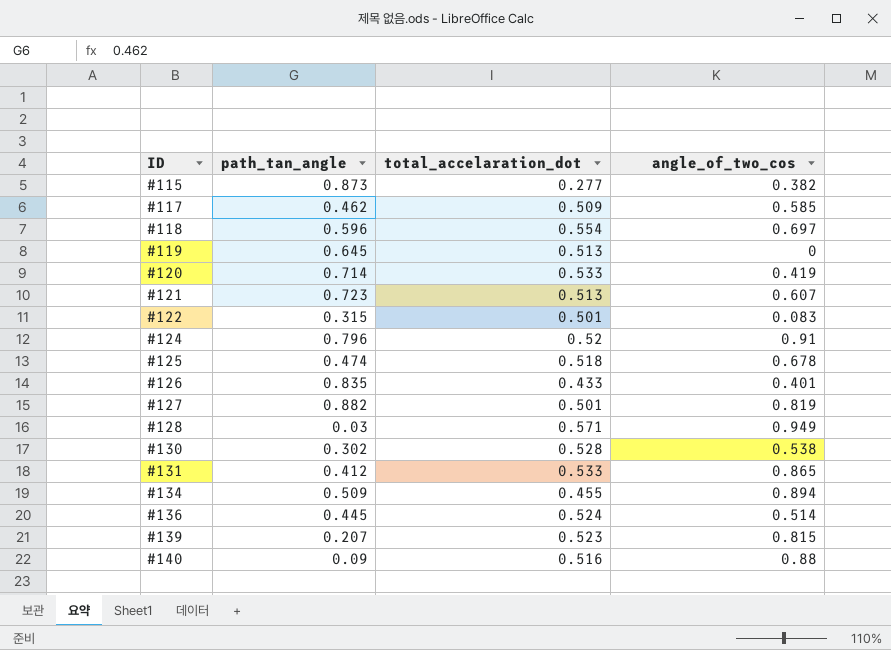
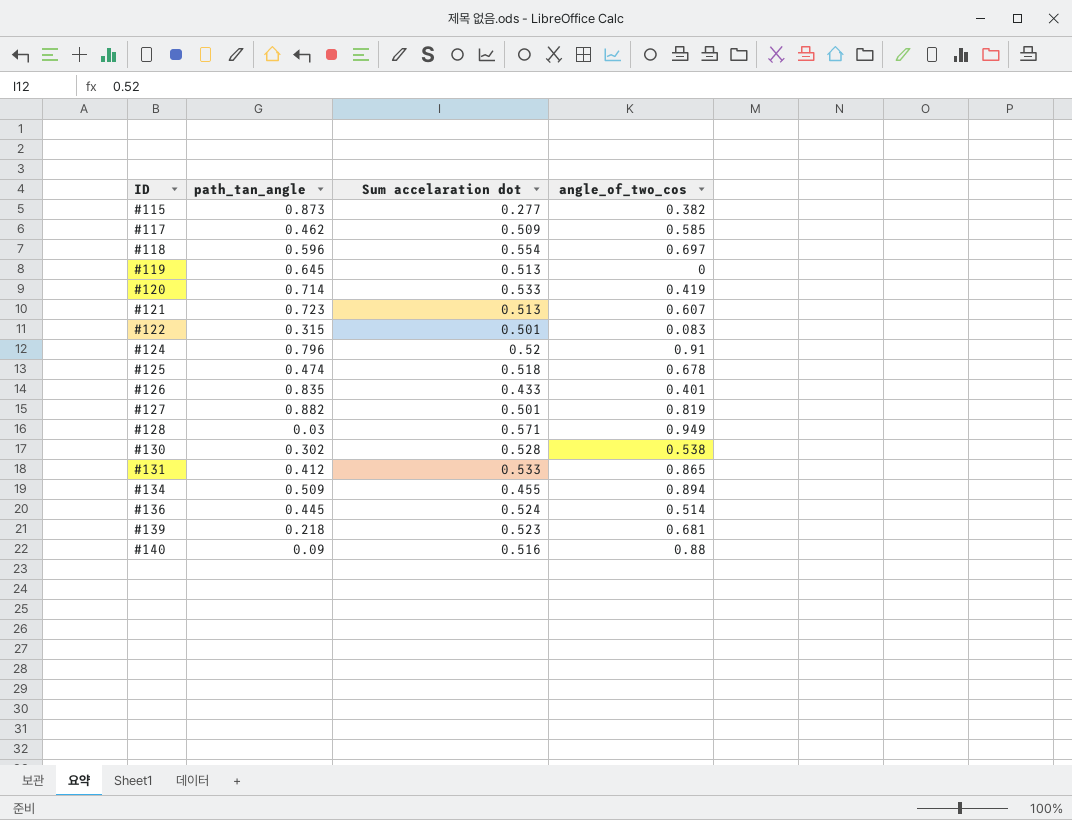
column name: total_accelaration_dot -> Sum accelaration dot
#139 | path_tan_angle: 0.207 -> 0.218
#139 | angle_of_two_cos: 0.815 -> 0.681

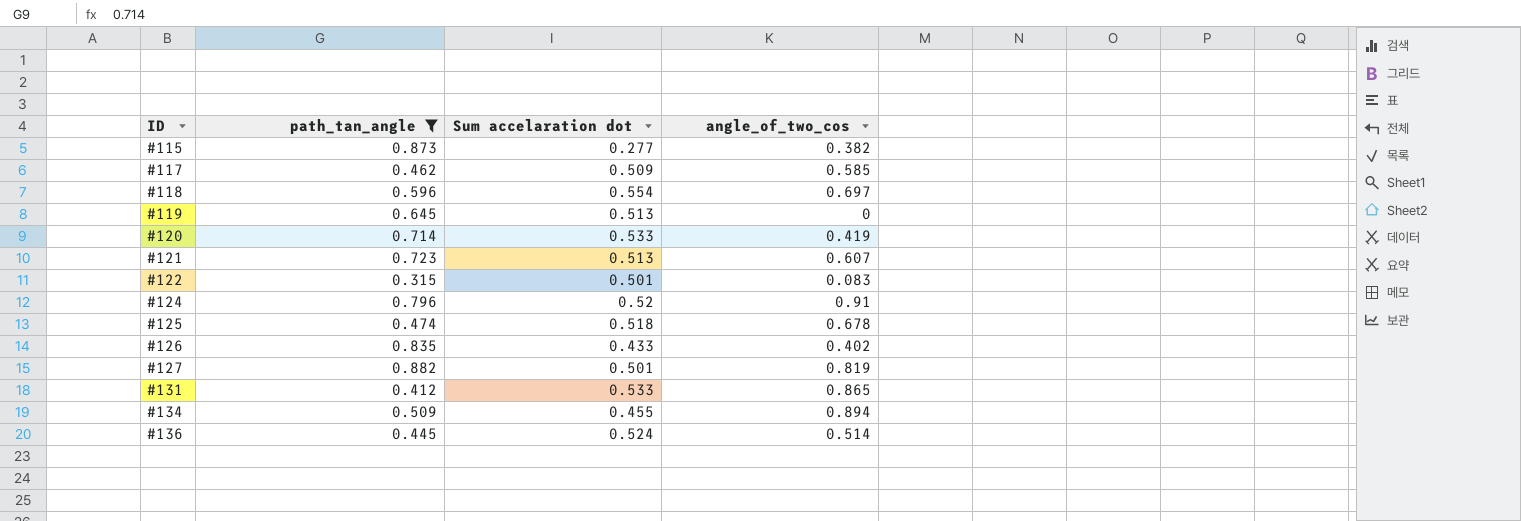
filter: none -> path_tan_angle >= 0.315
#126 | angle_of_two_cos: 0.401 -> 0.402

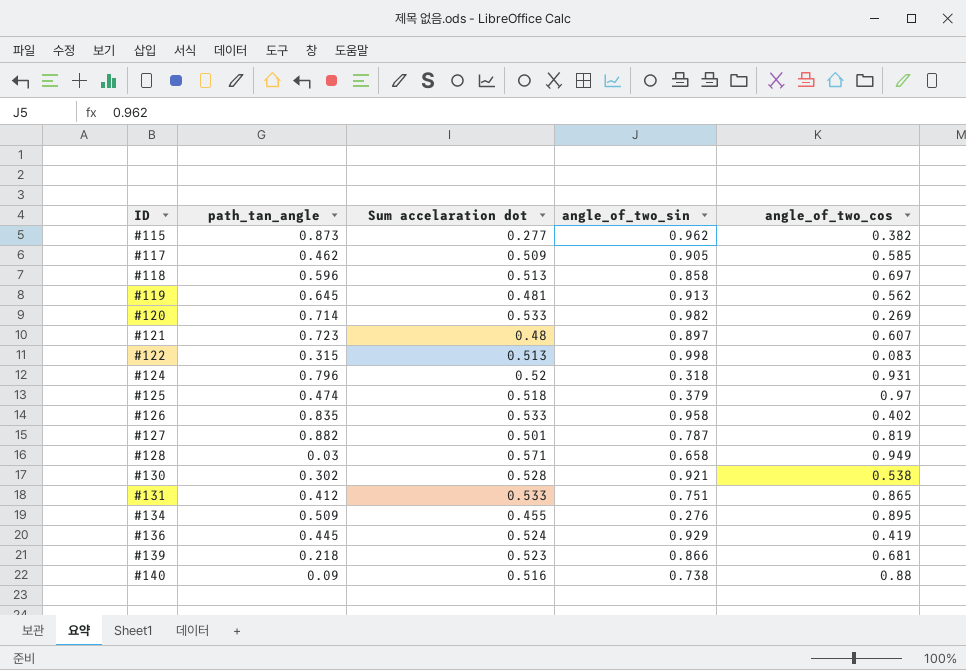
filter: path_tan_angle >= 0.315 -> none
column angle_of_two_sin | position: none -> 4
#118 | Sum accelaration dot: 0.554 -> 0.513
#119 | Sum accelaration dot: 0.513 -> 0.481
#119 | angle_of_two_cos: 0 -> 0.562
#120 | angle_of_two_cos: 0.419 -> 0.269
#121 | Sum accelaration dot: 0.513 -> 0.48
#122 | Sum accelaration dot: 0.501 -> 0.513
#124 | angle_of_two_cos: 0.91 -> 0.931
#125 | angle_of_two_cos: 0.678 -> 0.97
#126 | Sum accelaration dot: 0.433 -> 0.533
#134 | angle_of_two_cos: 0.894 -> 0.895
#136 | angle_of_two_cos: 0.514 -> 0.419

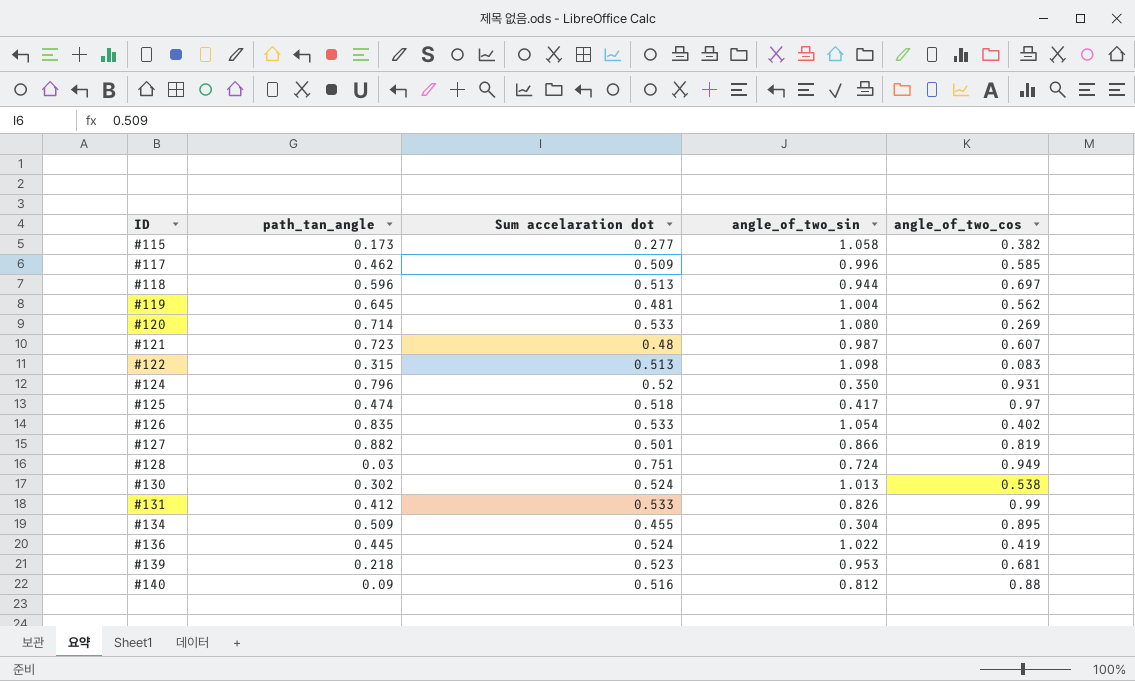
#115 | path_tan_angle: 0.873 -> 0.173
#115 | angle_of_two_sin: 0.962 -> 1.058
#117 | angle_of_two_sin: 0.905 -> 0.996
#118 | angle_of_two_sin: 0.858 -> 0.944
#119 | angle_of_two_sin: 0.913 -> 1.004
#120 | angle_of_two_sin: 0.982 -> 1.080
#121 | angle_of_two_sin: 0.897 -> 0.987
#122 | angle_of_two_sin: 0.998 -> 1.098
#124 | angle_of_two_sin: 0.318 -> 0.350
#125 | angle_of_two_sin: 0.379 -> 0.417
#126 | angle_of_two_sin: 0.958 -> 1.054
#127 | angle_of_two_sin: 0.787 -> 0.866
#128 | Sum accelaration dot: 0.571 -> 0.751
#128 | angle_of_two_sin: 0.658 -> 0.724
#130 | Sum accelaration dot: 0.528 -> 0.524
#130 | angle_of_two_sin: 0.921 -> 1.013
#131 | angle_of_two_sin: 0.751 -> 0.826
#131 | angle_of_two_cos: 0.865 -> 0.99
#134 | angle_of_two_sin: 0.276 -> 0.304
#136 | angle_of_two_sin: 0.929 -> 1.022
#139 | angle_of_two_sin: 0.866 -> 0.953
#140 | angle_of_two_sin: 0.738 -> 0.812

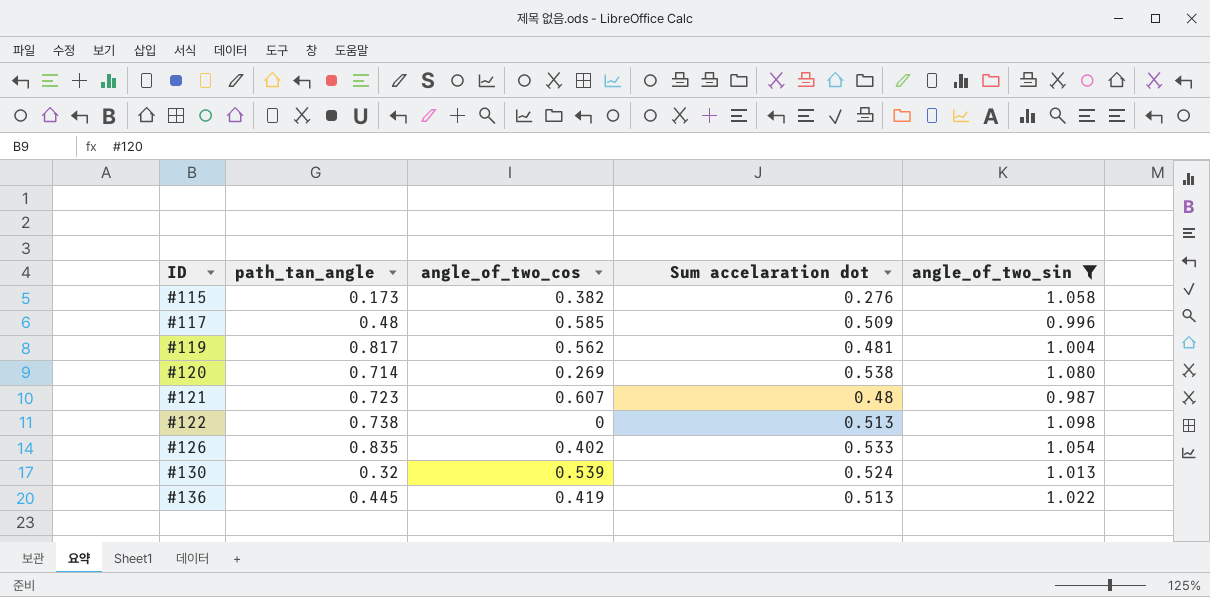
filter: none -> angle_of_two_sin >= 0.987
column angle_of_two_cos | position: 5 -> 3
#115 | Sum accelaration dot: 0.277 -> 0.276
#117 | path_tan_angle: 0.462 -> 0.48
#119 | path_tan_angle: 0.645 -> 0.817
#120 | Sum accelaration dot: 0.533 -> 0.538
#122 | path_tan_angle: 0.315 -> 0.738
#122 | angle_of_two_cos: 0.083 -> 0
#130 | path_tan_angle: 0.302 -> 0.32
#130 | angle_of_two_cos: 0.538 -> 0.539
#136 | Sum accelaration dot: 0.524 -> 0.513

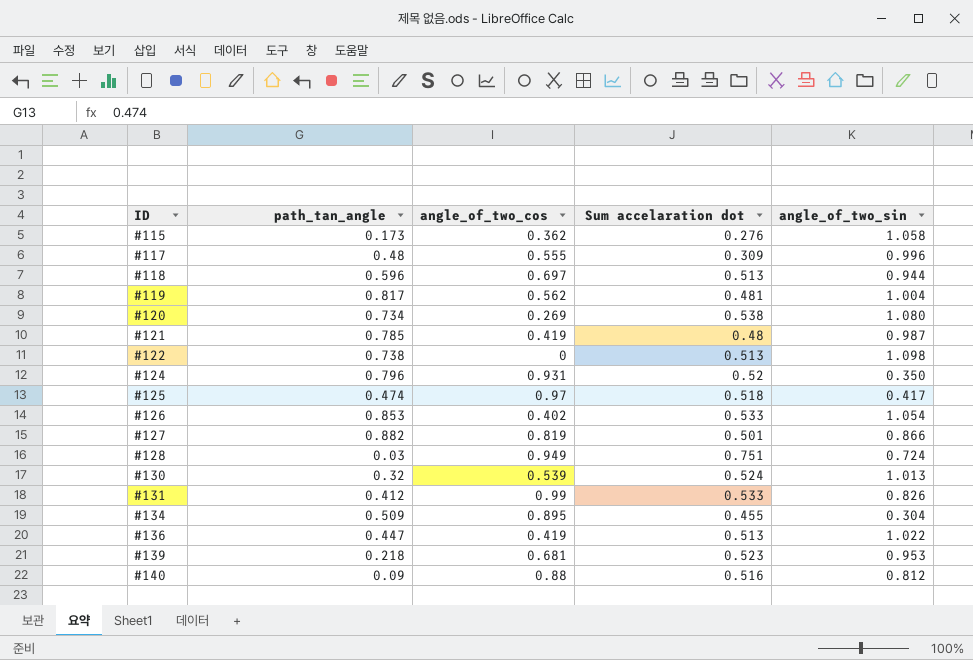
filter: angle_of_two_sin >= 0.987 -> none
#115 | angle_of_two_cos: 0.382 -> 0.362
#117 | angle_of_two_cos: 0.585 -> 0.555
#117 | Sum accelaration dot: 0.509 -> 0.309
#120 | path_tan_angle: 0.714 -> 0.734
#121 | path_tan_angle: 0.723 -> 0.785
#121 | angle_of_two_cos: 0.607 -> 0.419
#126 | path_tan_angle: 0.835 -> 0.853
#136 | path_tan_angle: 0.445 -> 0.447

